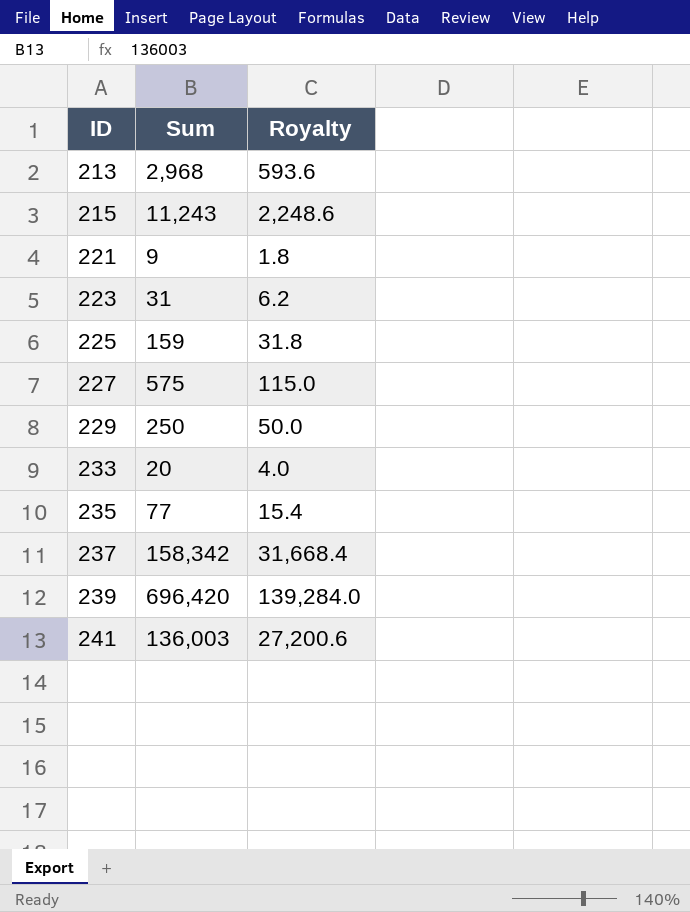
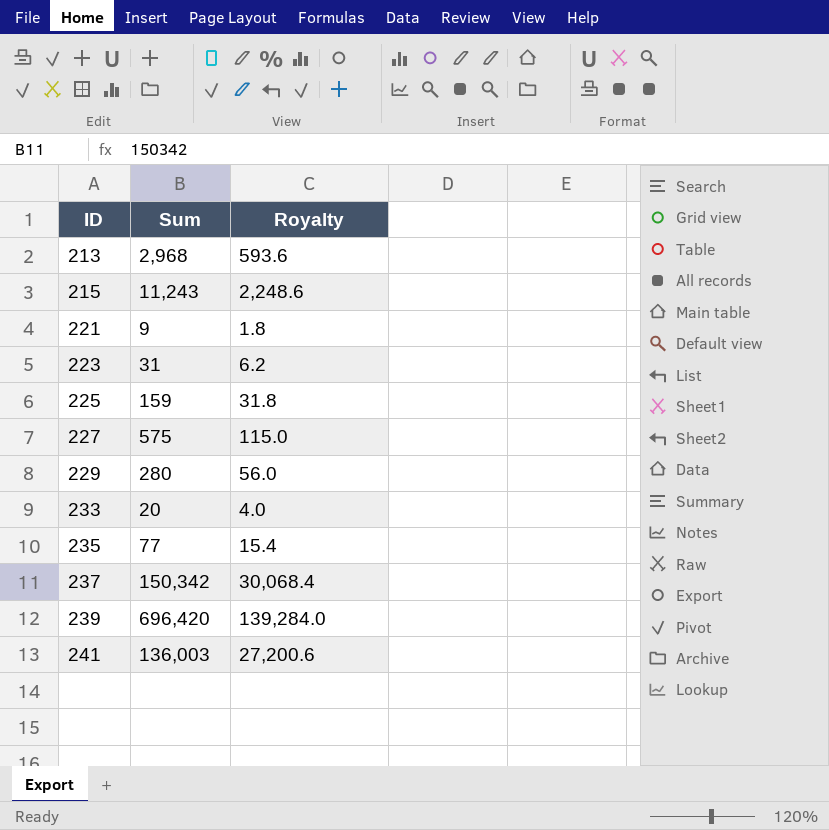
229 | Sum: 250 -> 280
229 | Royalty: 50.0 -> 56.0
237 | Sum: 158,342 -> 150,342
237 | Royalty: 31,668.4 -> 30,068.4

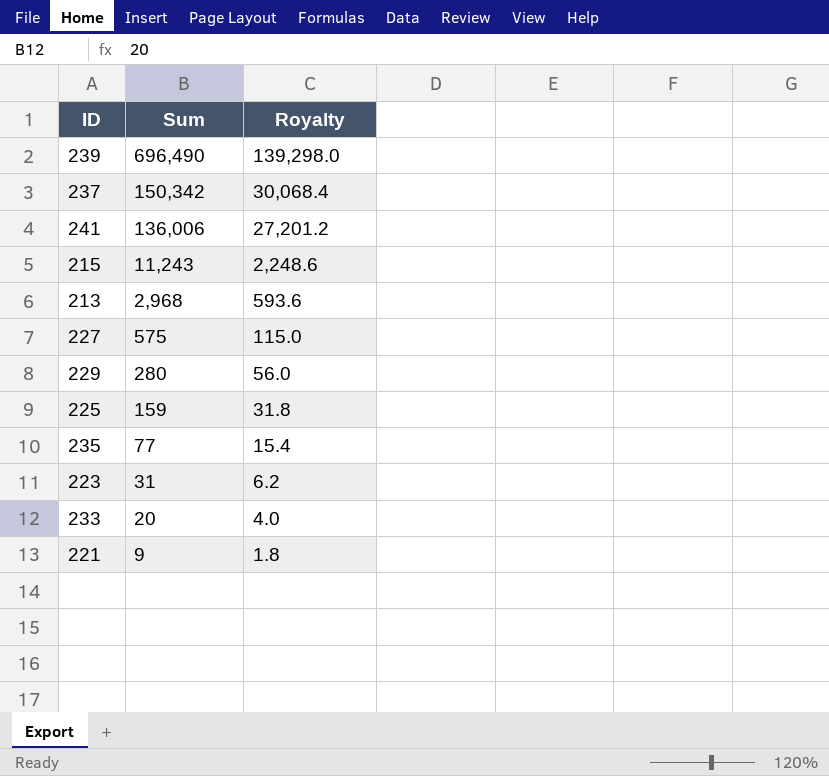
row order: ID ascending -> Sum descending
239 | Sum: 696,420 -> 696,490
239 | Royalty: 139,284.0 -> 139,298.0
241 | Sum: 136,003 -> 136,006
241 | Royalty: 27,200.6 -> 27,201.2

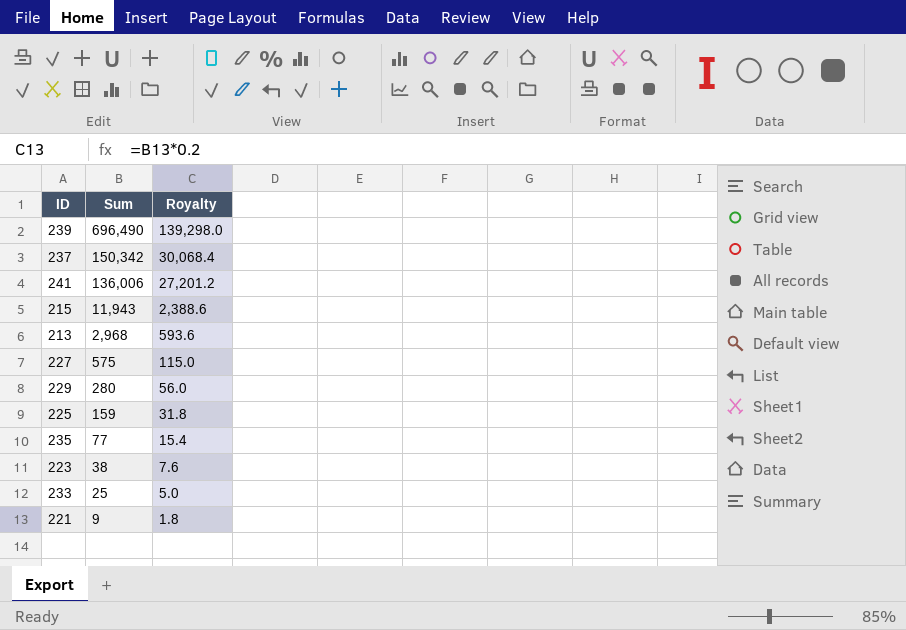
215 | Sum: 11,243 -> 11,943
215 | Royalty: 2,248.6 -> 2,388.6
223 | Sum: 31 -> 38
223 | Royalty: 6.2 -> 7.6
233 | Sum: 20 -> 25
233 | Royalty: 4.0 -> 5.0

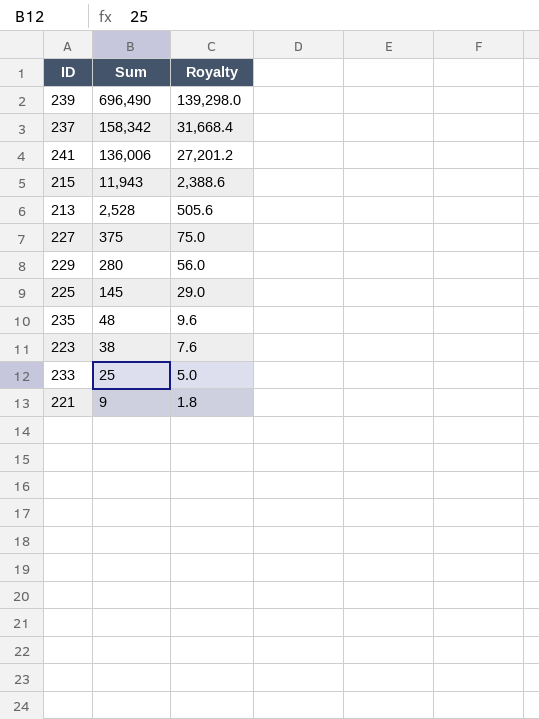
237 | Sum: 150,342 -> 158,342
237 | Royalty: 30,068.4 -> 31,668.4
213 | Sum: 2,968 -> 2,528
213 | Royalty: 593.6 -> 505.6
227 | Sum: 575 -> 375
227 | Royalty: 115.0 -> 75.0
225 | Sum: 159 -> 145
225 | Royalty: 31.8 -> 29.0
235 | Sum: 77 -> 48
235 | Royalty: 15.4 -> 9.6

